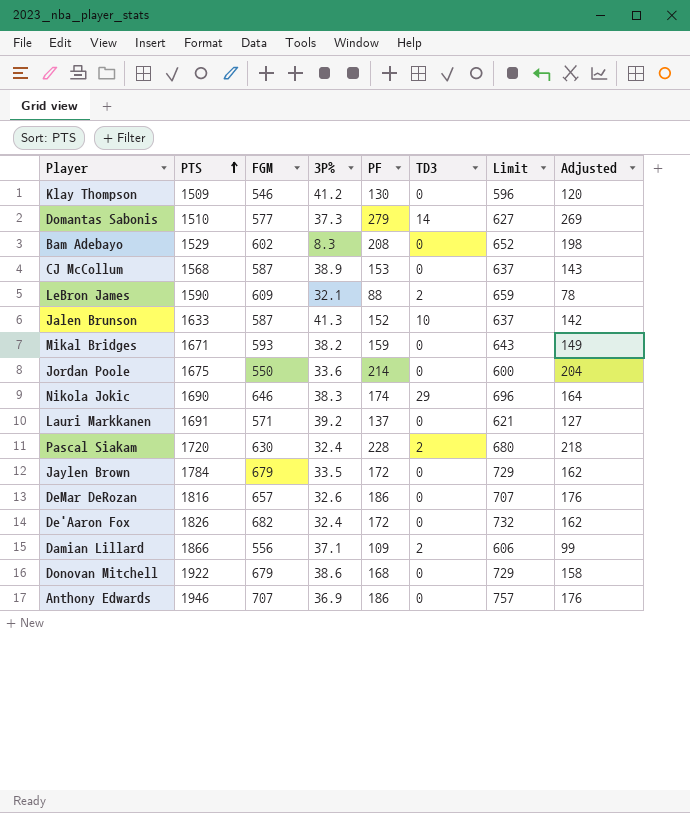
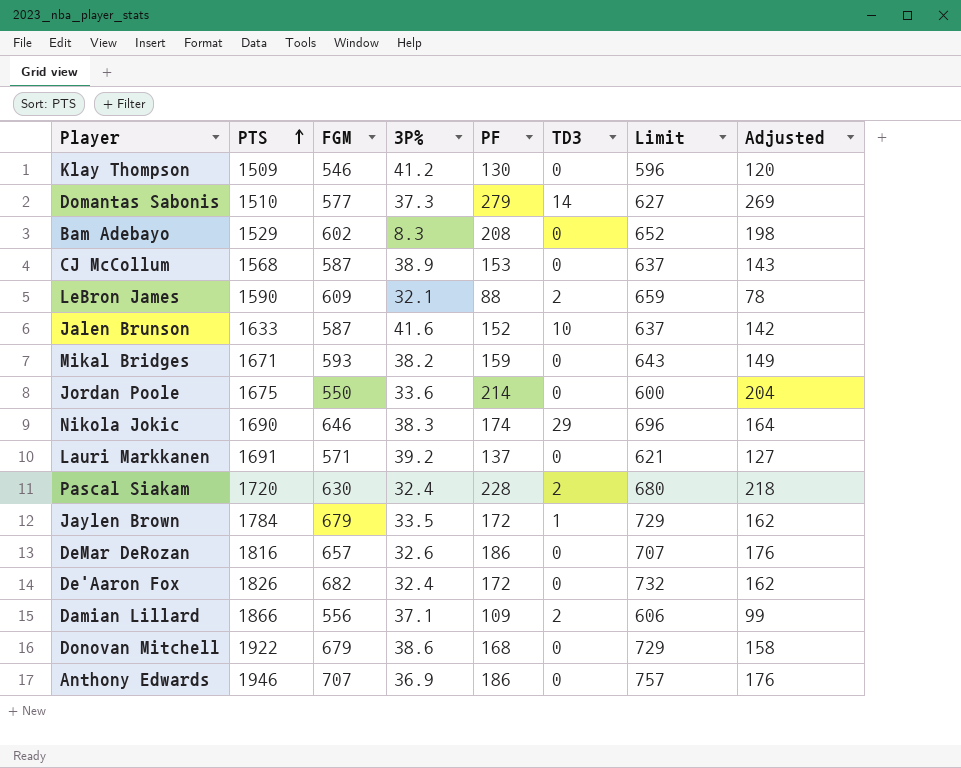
Jalen Brunson | 3P%: 41.3 -> 41.6
Jaylen Brown | TD3: 0 -> 1

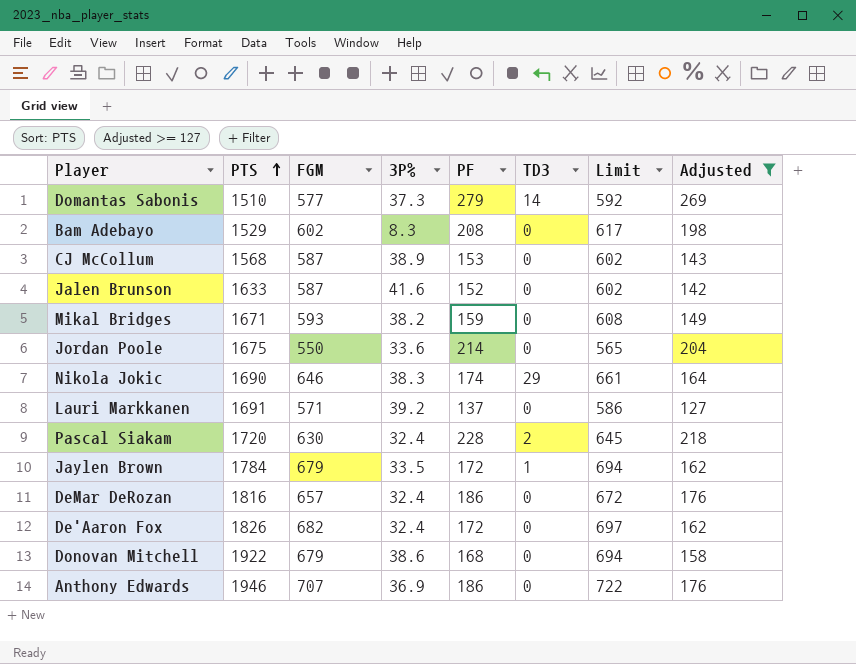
filter: none -> Adjusted >= 127
column Limit | formula: [FGM] + 50 -> [FGM] + 15
Jalen Brunson | TD3: 10 -> 0
DeMar DeRozan | 3P%: 32.6 -> 32.4

